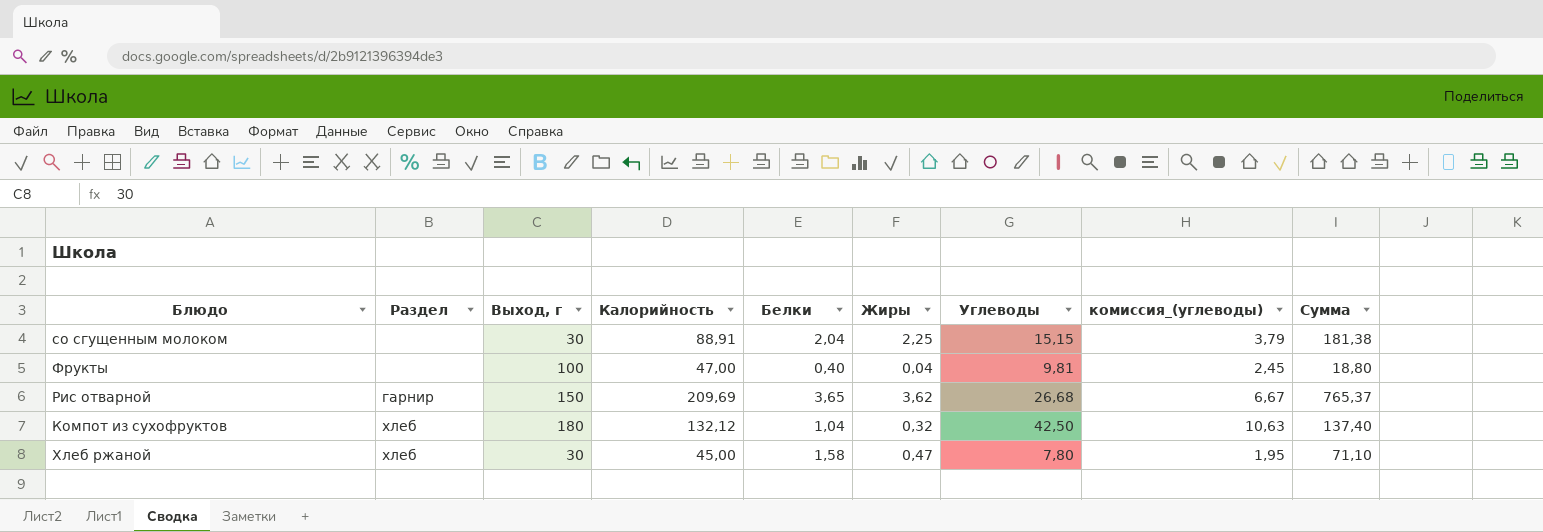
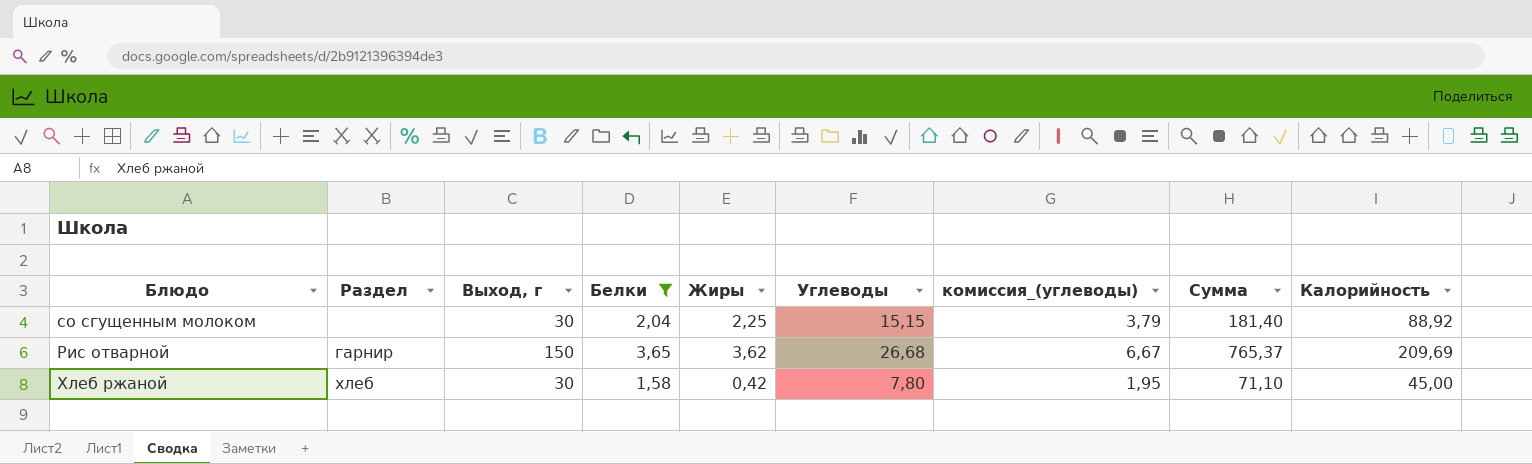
filter: none -> Белки >= 1,58
column Калорийность | position: 4 -> 9
со сгущенным молоком | Сумма: 181,38 -> 181,40
со сгущенным молоком | Калорийность: 88,91 -> 88,92
Хлеб ржаной | Жиры: 0,47 -> 0,42

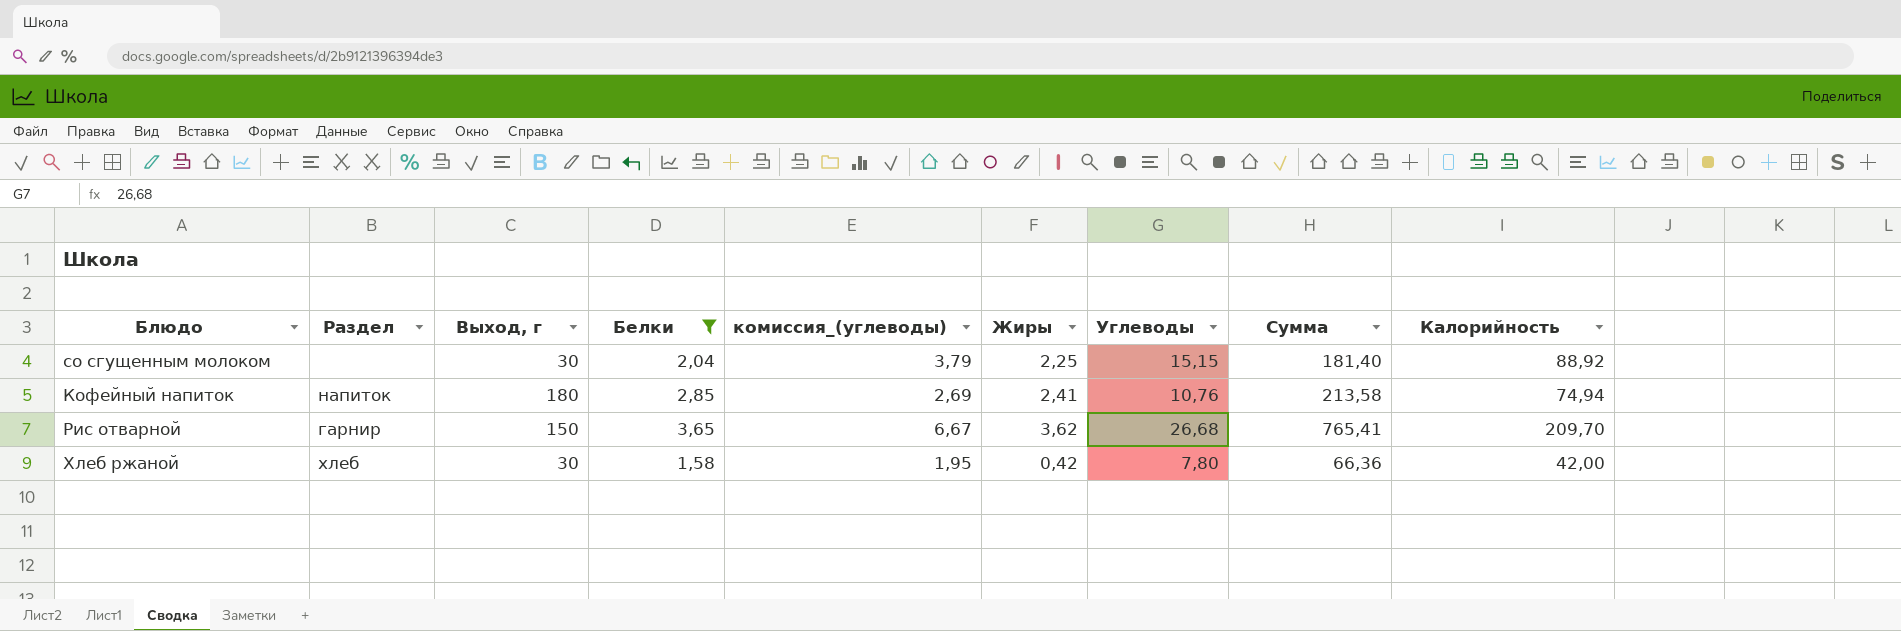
column комиссия_(углеводы) | position: 7 -> 5
row Кофейный напиток: none -> напиток | 180 | 2,85 | 2,69 | 2,41 | 10,76 | 213,58 | 74,94
Рис отварной | Сумма: 765,37 -> 765,41
Рис отварной | Калорийность: 209,69 -> 209,70
Хлеб ржаной | Сумма: 71,10 -> 66,36
Хлеб ржаной | Калорийность: 45,00 -> 42,00

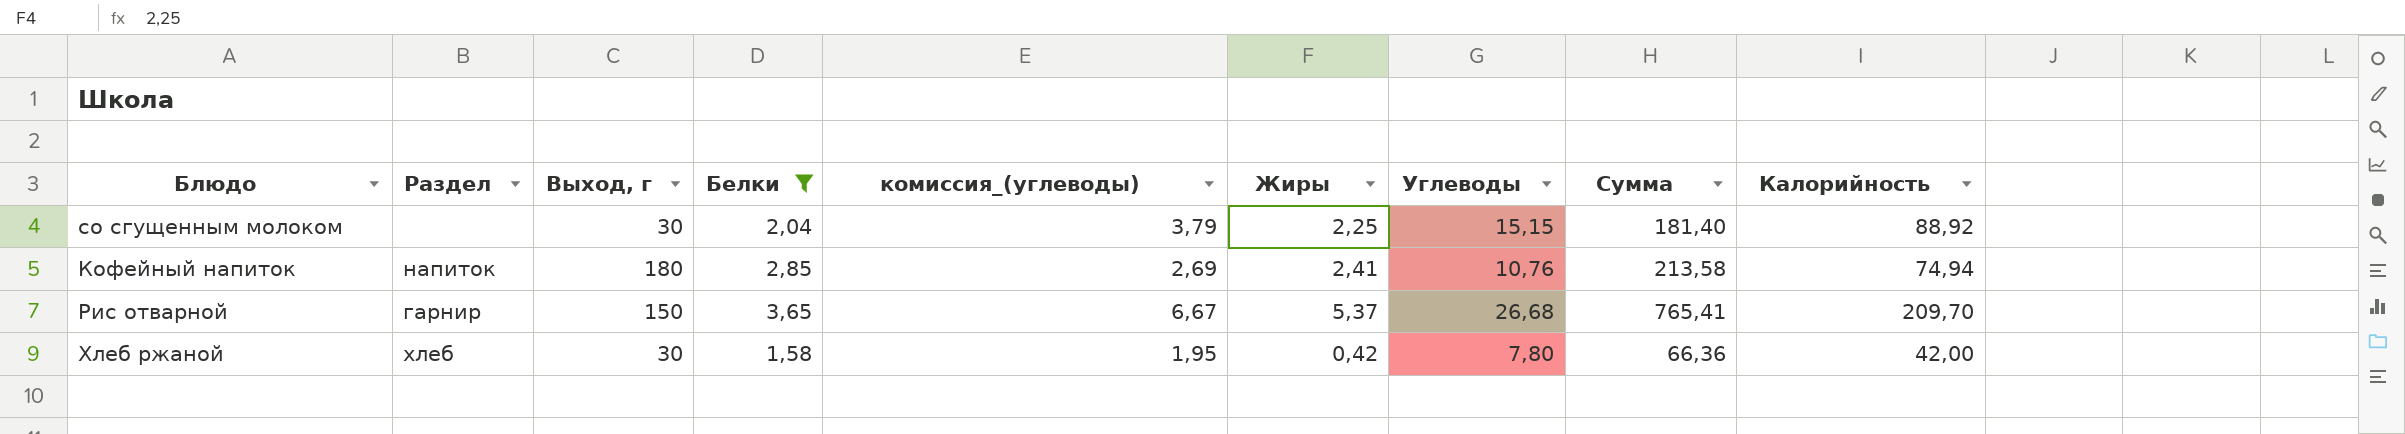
Рис отварной | Жиры: 3,62 -> 5,37

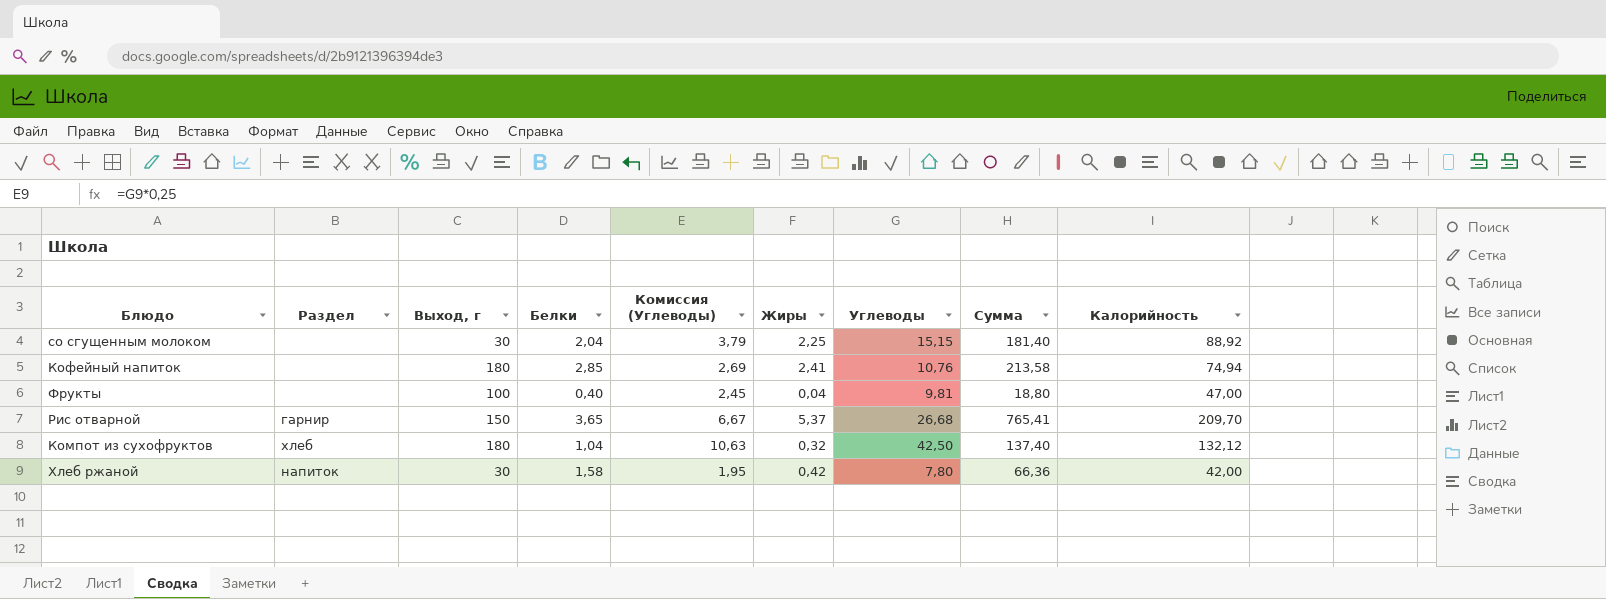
filter: Белки >= 1,58 -> none
column name: комиссия_(углеводы) -> Комиссия (Углеводы)
Кофейный напиток | Раздел: напиток -> none
Хлеб ржаной | Раздел: хлеб -> напиток

